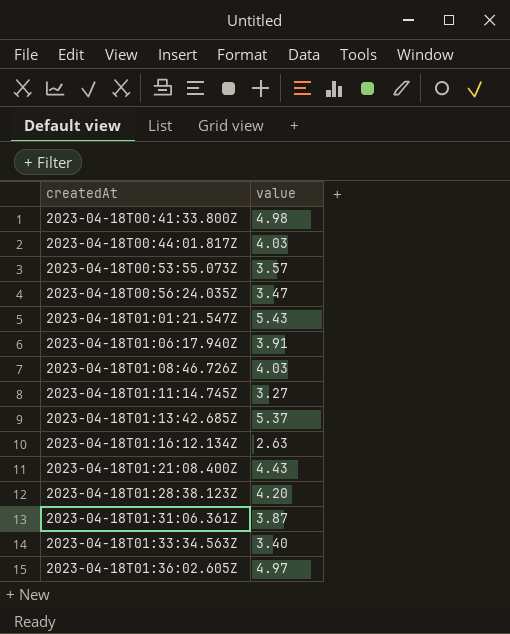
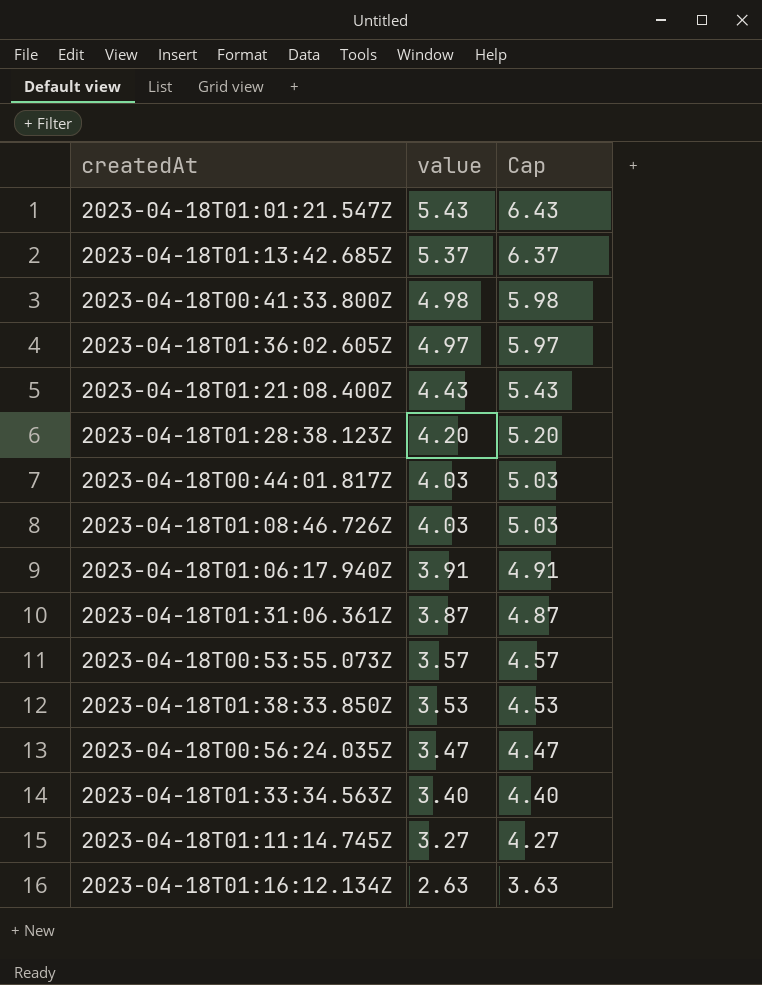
row order: createdAt ascending -> value descending
column Cap | formula: none -> [value] + 1
row 2023-04-18T01:38:33.850Z: none -> 3.53 | 4.53

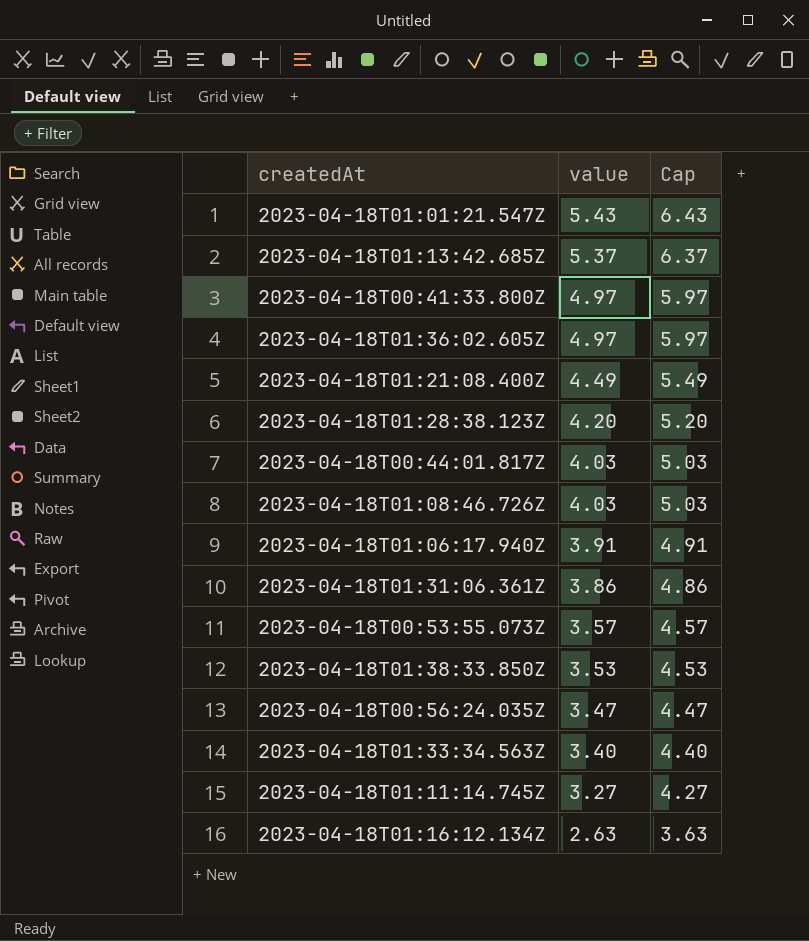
2023-04-18T00:41:33.800Z | value: 4.98 -> 4.97
2023-04-18T00:41:33.800Z | Cap: 5.98 -> 5.97
2023-04-18T01:21:08.400Z | value: 4.43 -> 4.49
2023-04-18T01:21:08.400Z | Cap: 5.43 -> 5.49
2023-04-18T01:31:06.361Z | value: 3.87 -> 3.86
2023-04-18T01:31:06.361Z | Cap: 4.87 -> 4.86

